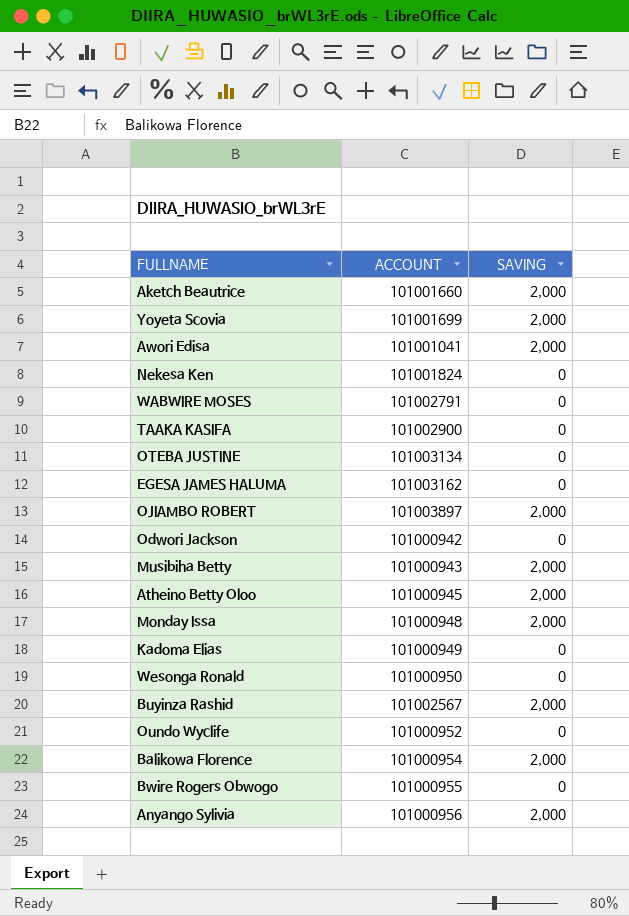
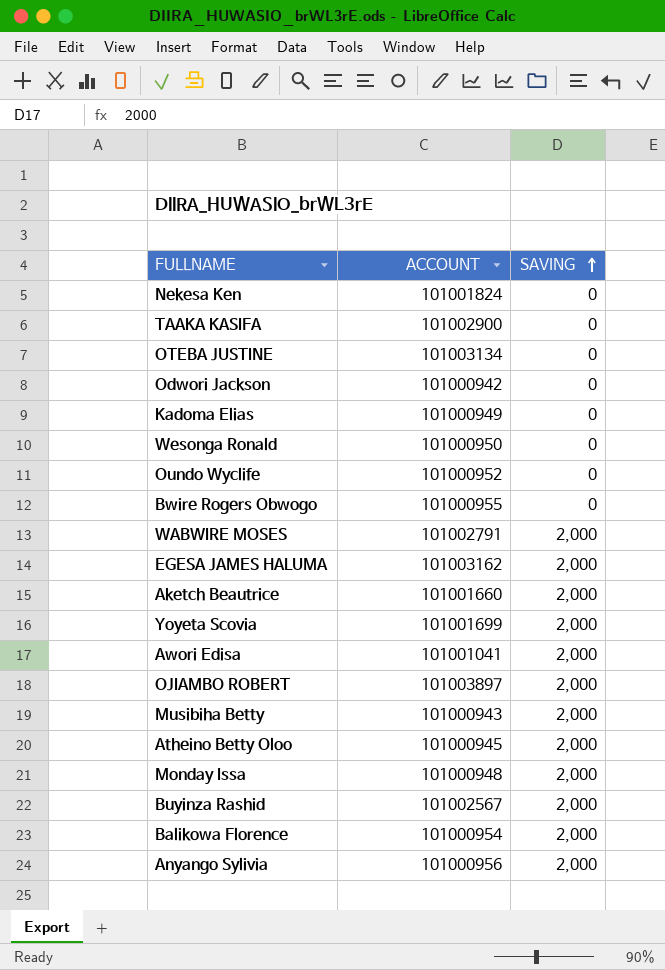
row order: none -> SAVING ascending
WABWIRE MOSES | SAVING: 0 -> 2,000
EGESA JAMES HALUMA | SAVING: 0 -> 2,000

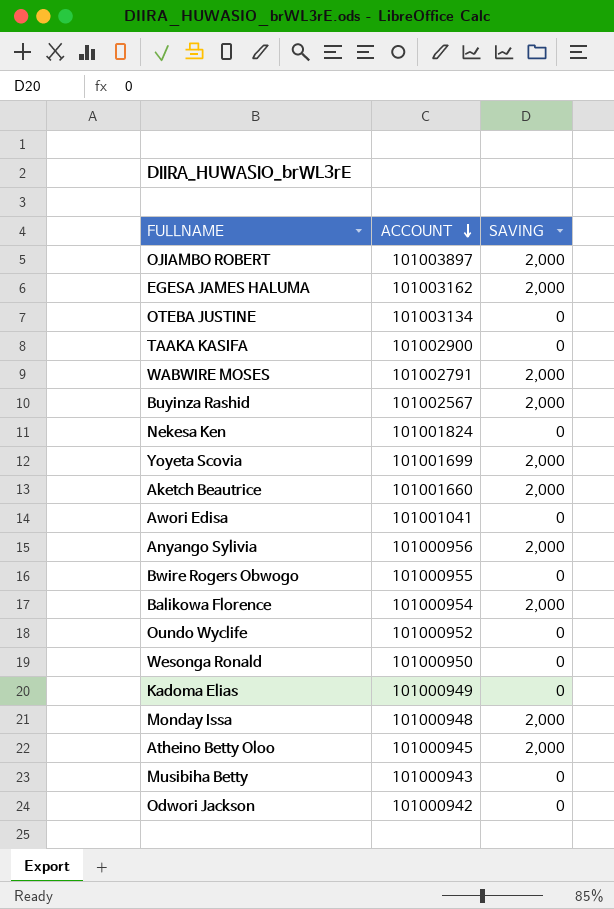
row order: SAVING ascending -> ACCOUNT descending
Awori Edisa | SAVING: 2,000 -> 0
Musibiha Betty | SAVING: 2,000 -> 0

